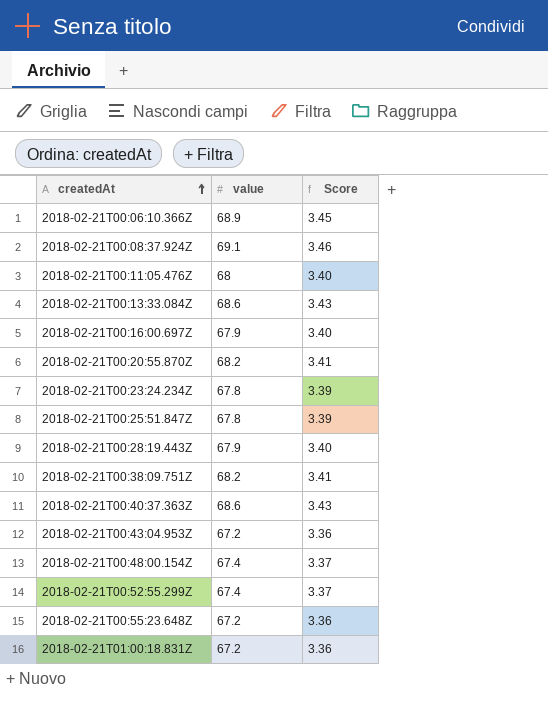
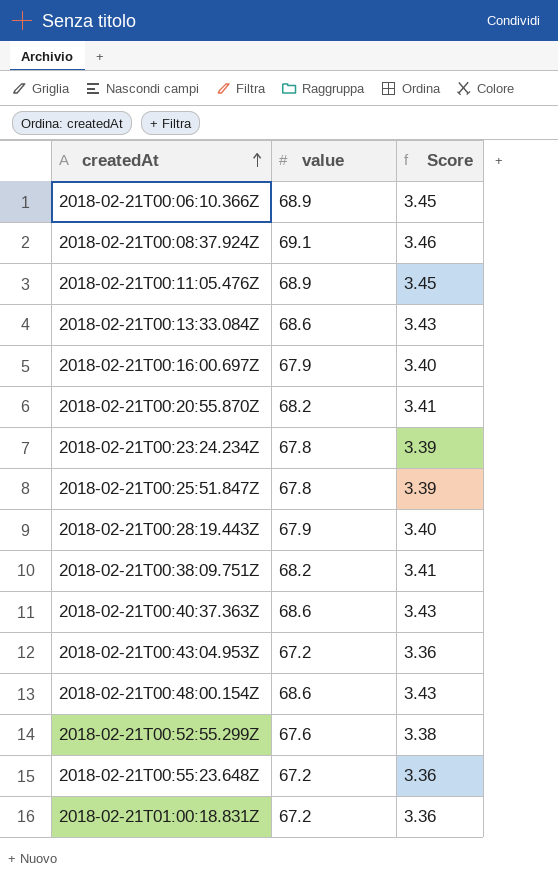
2018-02-21T00:11:05.476Z | value: 68 -> 68.9
2018-02-21T00:11:05.476Z | Score: 3.40 -> 3.45
2018-02-21T00:48:00.154Z | value: 67.4 -> 68.6
2018-02-21T00:48:00.154Z | Score: 3.37 -> 3.43
2018-02-21T00:52:55.299Z | value: 67.4 -> 67.6
2018-02-21T00:52:55.299Z | Score: 3.37 -> 3.38

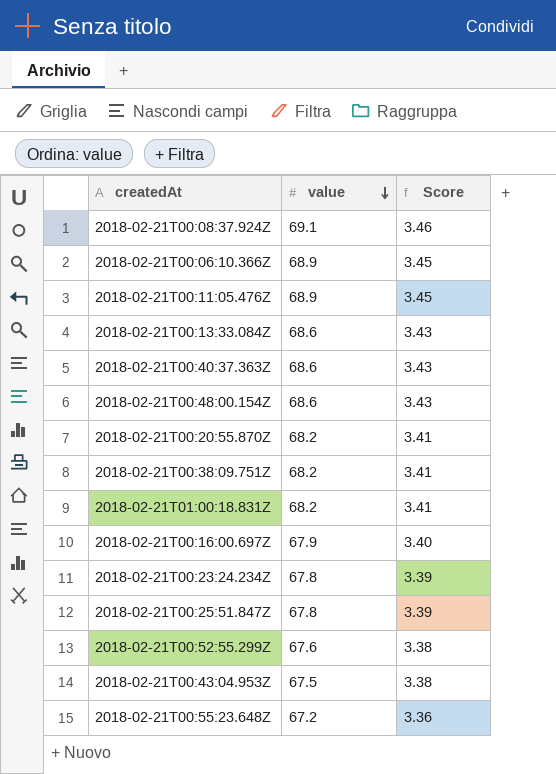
row order: createdAt ascending -> value descending
row 2018-02-21T00:28:19.443Z: 67.9 | 3.40 -> none
2018-02-21T01:00:18.831Z | value: 67.2 -> 68.2
2018-02-21T01:00:18.831Z | Score: 3.36 -> 3.41
2018-02-21T00:43:04.953Z | value: 67.2 -> 67.5
2018-02-21T00:43:04.953Z | Score: 3.36 -> 3.38

